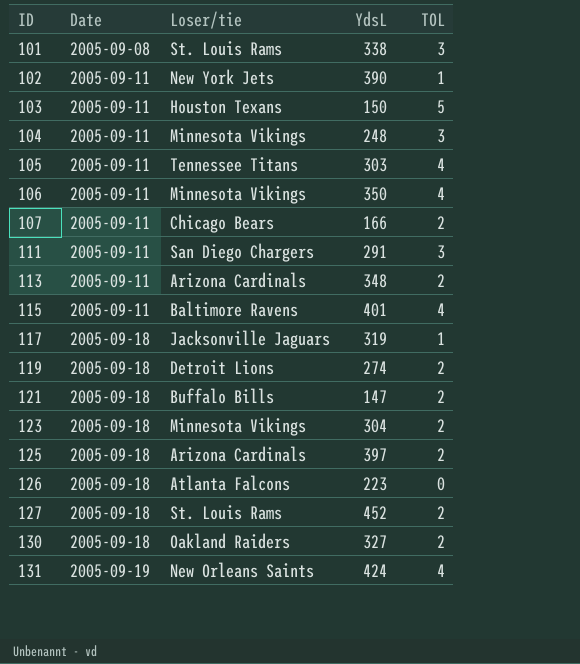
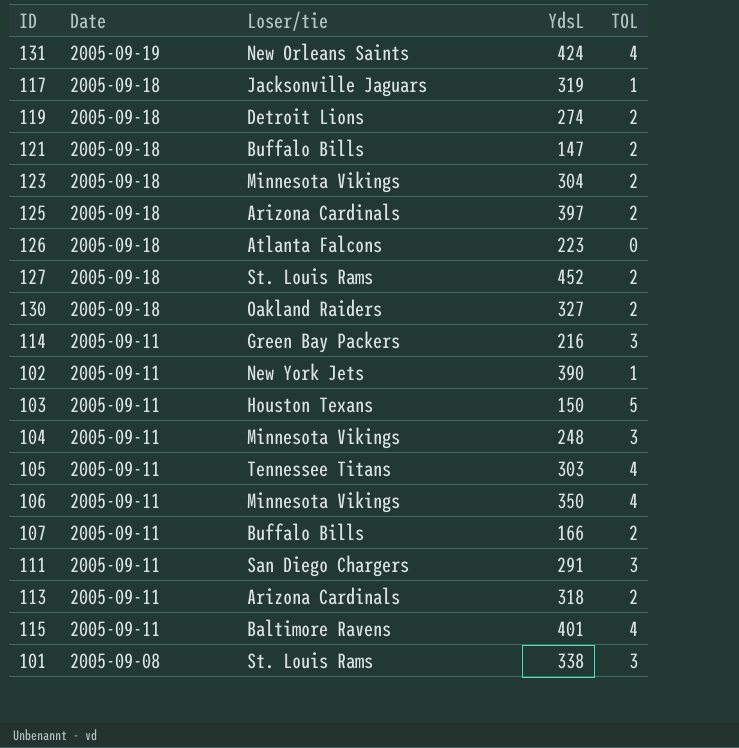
row order: ID ascending -> Date descending
row 114: none -> 2005-09-11 | Green Bay Packers | 216 | 3
107 | Loser/tie: Chicago Bears -> Buffalo Bills
113 | YdsL: 348 -> 318

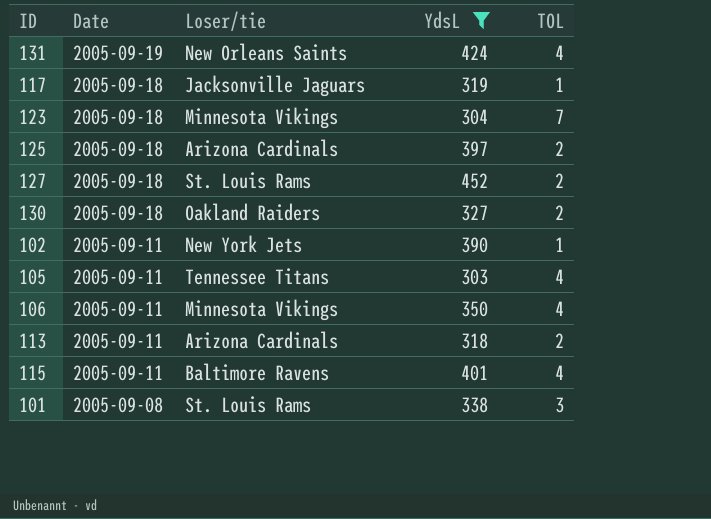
filter: none -> YdsL >= 303
123 | TOL: 2 -> 7

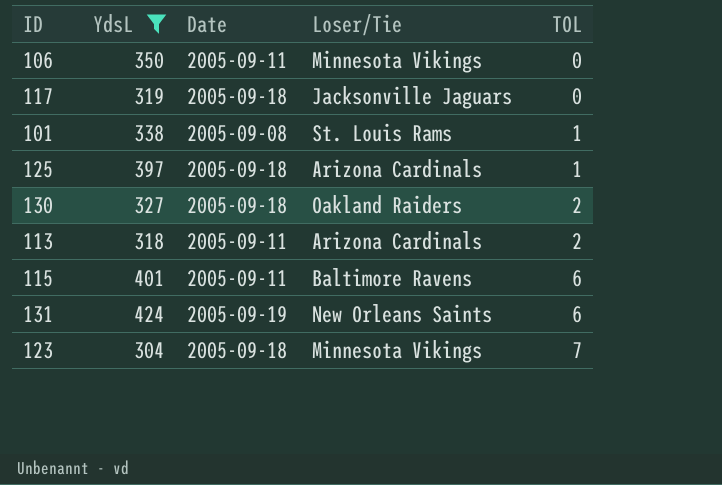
row order: Date descending -> TOL ascending
column YdsL | position: 4 -> 2
column name: Loser/tie -> Loser/Tie
row 127: 2005-09-18 | St. Louis Rams | 452 | 2 -> none
row 102: 2005-09-11 | New York Jets | 390 | 1 -> none
row 105: 2005-09-11 | Tennessee Titans | 303 | 4 -> none
106 | TOL: 4 -> 0
117 | TOL: 1 -> 0
101 | TOL: 3 -> 1
125 | TOL: 2 -> 1
115 | TOL: 4 -> 6
131 | TOL: 4 -> 6

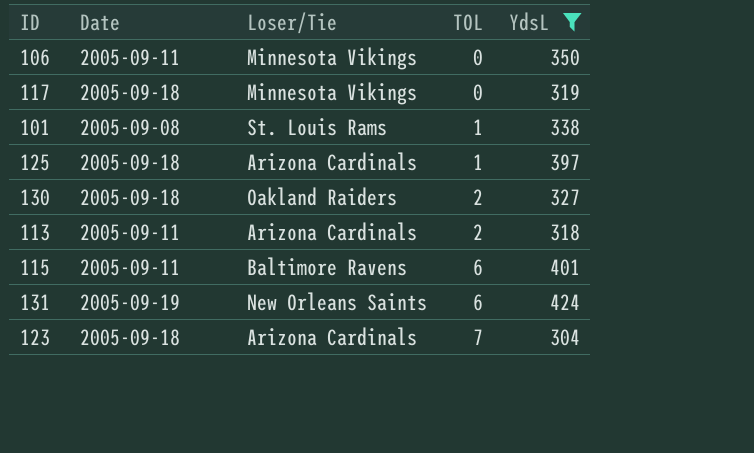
column YdsL | position: 2 -> 5
117 | Loser/Tie: Jacksonville Jaguars -> Minnesota Vikings
123 | Loser/Tie: Minnesota Vikings -> Arizona Cardinals

